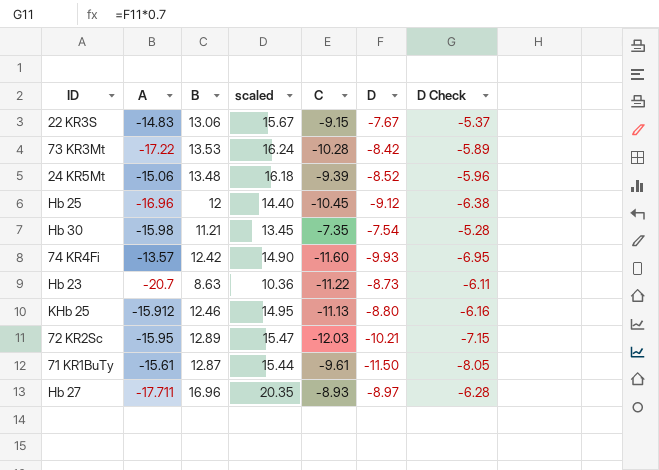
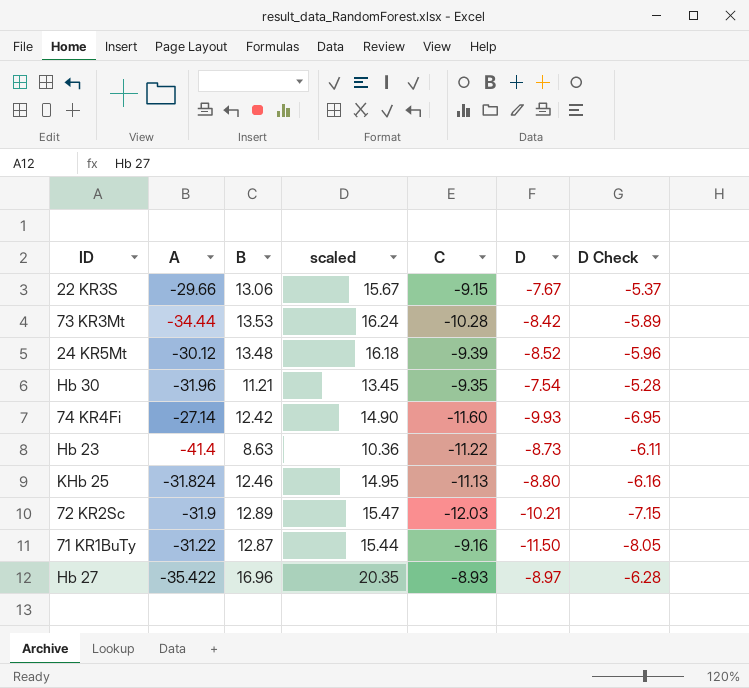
row Hb 25: -16.96 | 12 | 14.40 | -10.45 | -9.12 | -6.38 -> none
22 KR3S | A: -14.83 -> -29.66
73 KR3Mt | A: -17.22 -> -34.44
24 KR5Mt | A: -15.06 -> -30.12
Hb 30 | A: -15.98 -> -31.96
Hb 30 | C: -7.35 -> -9.35
74 KR4Fi | A: -13.57 -> -27.14
Hb 23 | A: -20.7 -> -41.4
KHb 25 | A: -15.912 -> -31.824
72 KR2Sc | A: -15.95 -> -31.9
71 KR1BuTy | A: -15.61 -> -31.22
71 KR1BuTy | C: -9.61 -> -9.16
Hb 27 | A: -17.711 -> -35.422

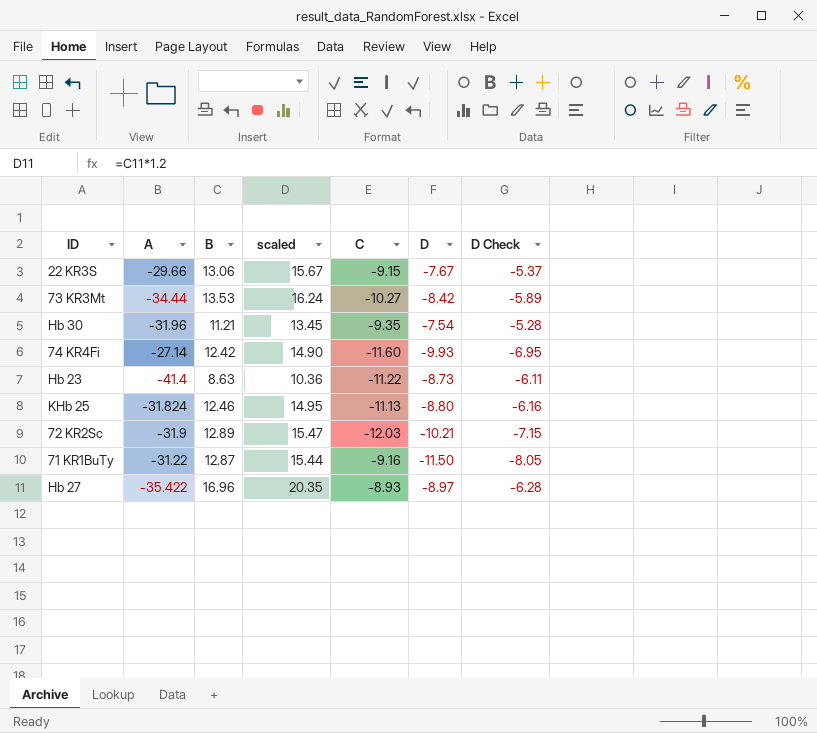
row 24 KR5Mt: -30.12 | 13.48 | 16.18 | -9.39 | -8.52 | -5.96 -> none
73 KR3Mt | C: -10.28 -> -10.27

